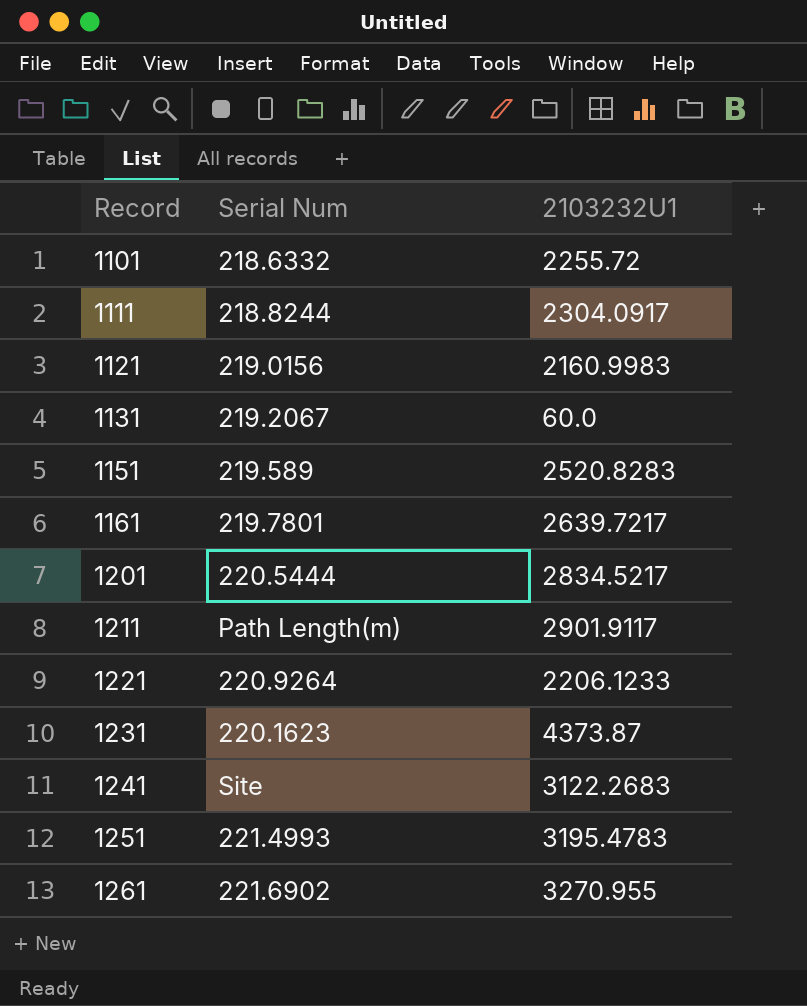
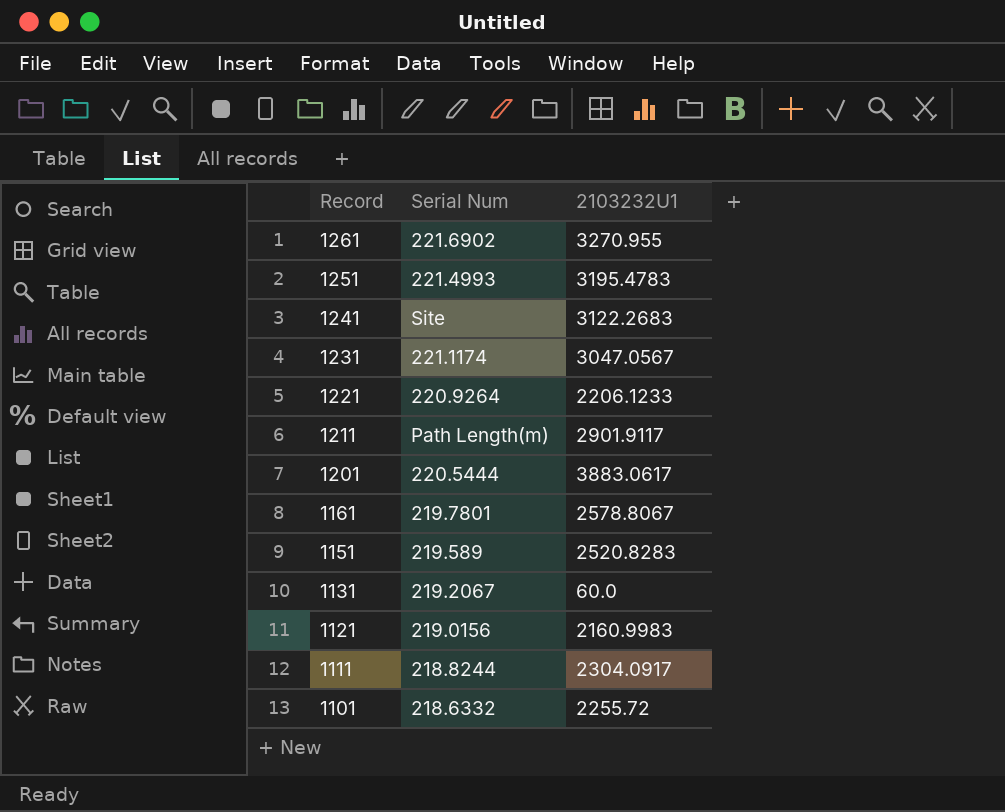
row order: Record ascending -> Record descending
1231 | Serial Num: 220.1623 -> 221.1174
1231 | 2103232U1: 4373.87 -> 3047.0567
1201 | 2103232U1: 2834.5217 -> 3883.0617
1161 | 2103232U1: 2639.7217 -> 2578.8067

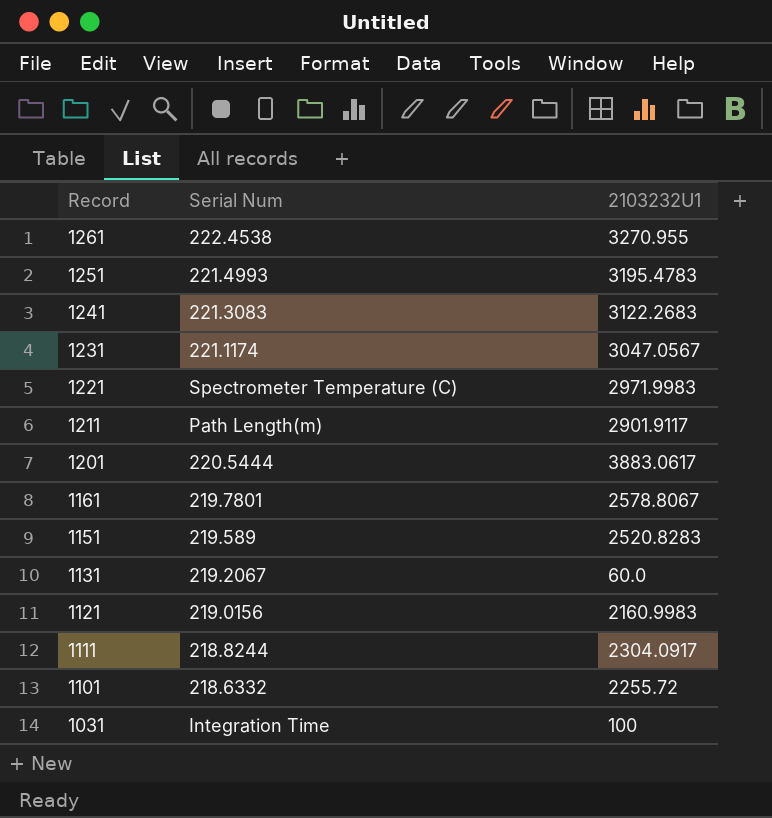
1261 | Serial Num: 221.6902 -> 222.4538
1241 | Serial Num: Site -> 221.3083
1221 | Serial Num: 220.9264 -> Spectrometer Temperature (C)
1221 | 2103232U1: 2206.1233 -> 2971.9983
row 1031: none -> Integration Time | 100

